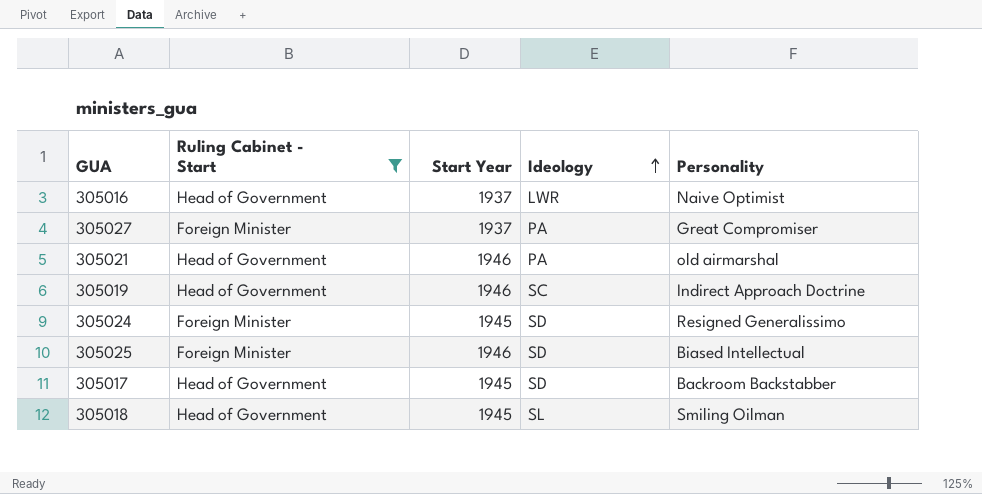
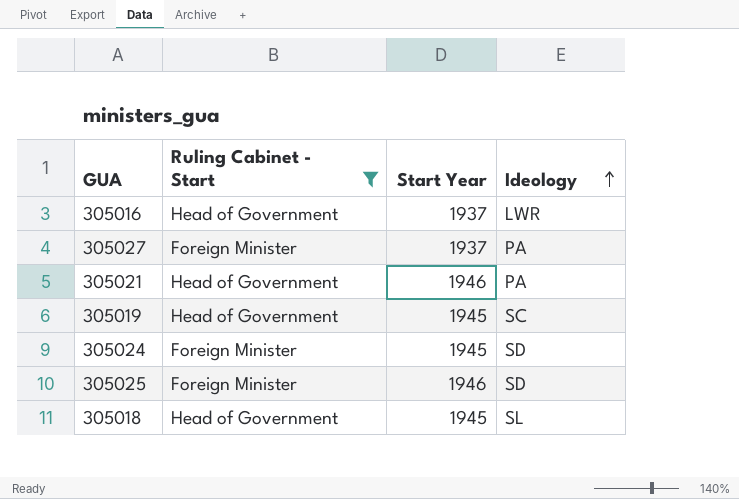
column Personality | position: 5 -> none
row 305017: Head of Government | 1945 | SD | Backroom Backstabber -> none
305019 | Start Year: 1946 -> 1945

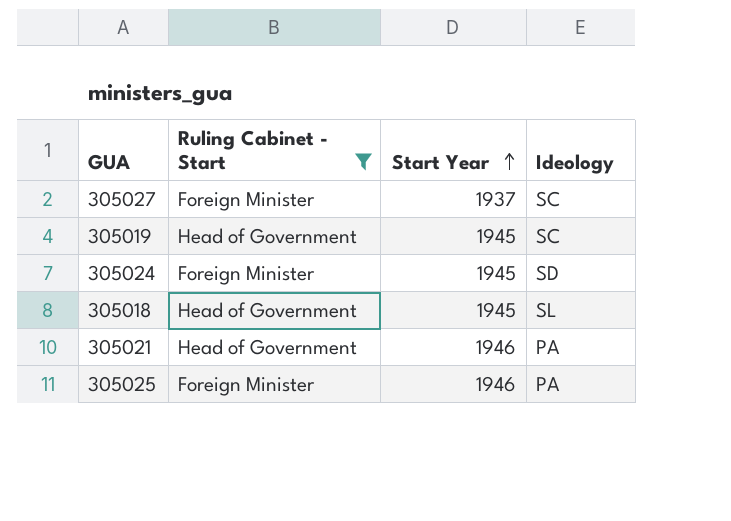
row order: Ideology ascending -> Start Year ascending
row 305016: Head of Government | 1937 | LWR -> none
305027 | Ideology: PA -> SC
305025 | Ideology: SD -> PA

